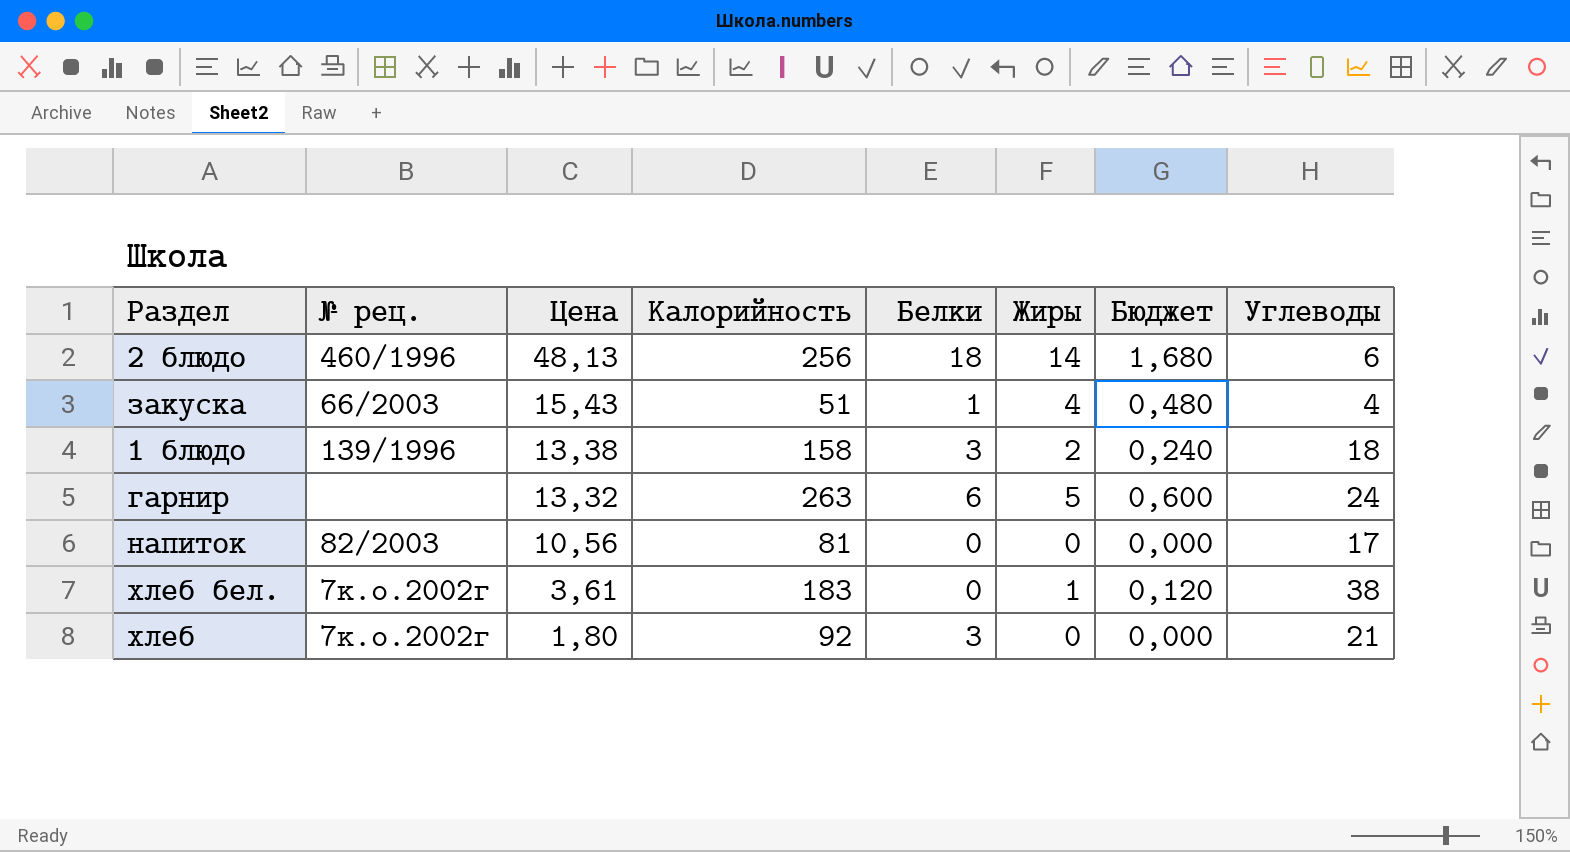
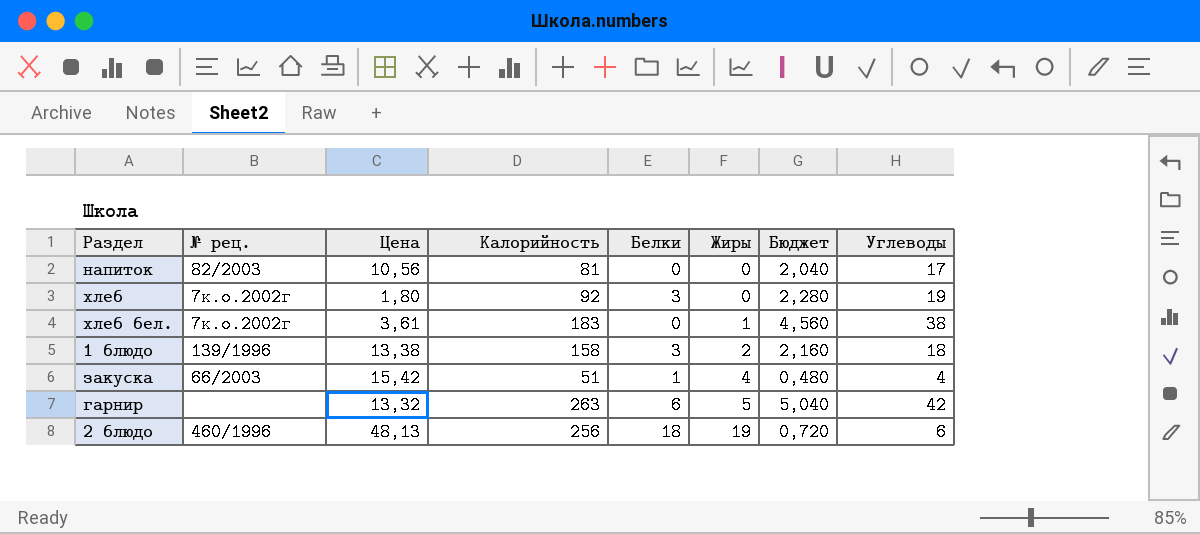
row order: Цена descending -> Жиры ascending
column Бюджет | formula: [Жиры] * 0,12 -> [Углеводы] * 0,12
хлеб | Углеводы: 21 -> 19
закуска | Цена: 15,43 -> 15,42
гарнир | Углеводы: 24 -> 42
2 блюдо | Жиры: 14 -> 19

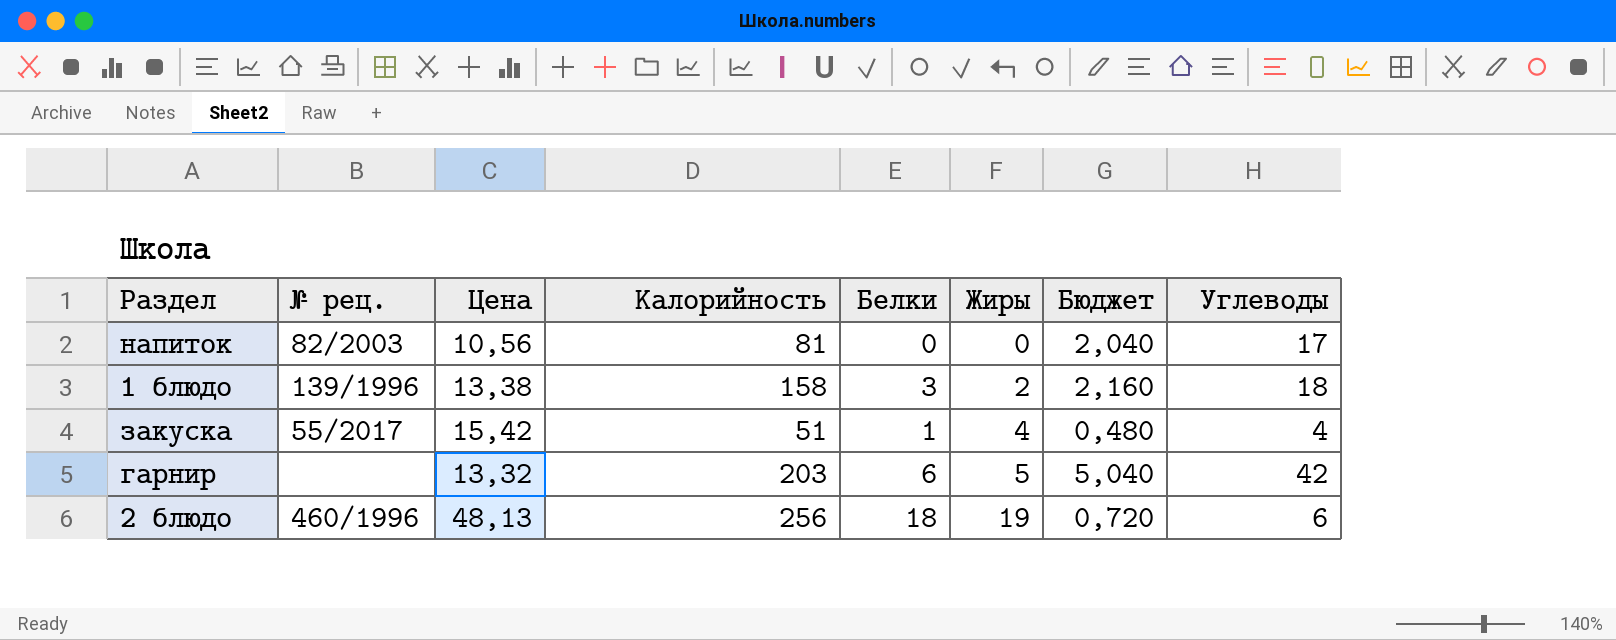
row хлеб: 7к.о.2002г | 1,80 | 92 | 3 | 0 | 2,280 | 19 -> none
row хлеб бел.: 7к.о.2002г | 3,61 | 183 | 0 | 1 | 4,560 | 38 -> none
закуска | № рец.: 66/2003 -> 55/2017
гарнир | Калорийность: 263 -> 203

